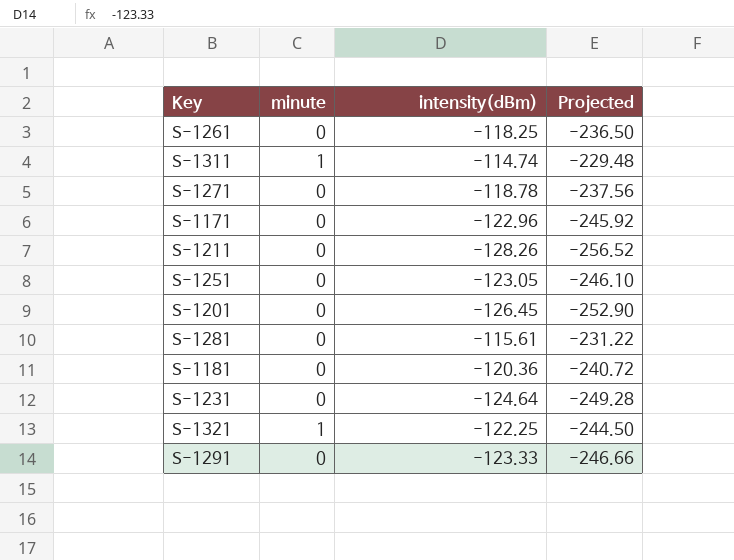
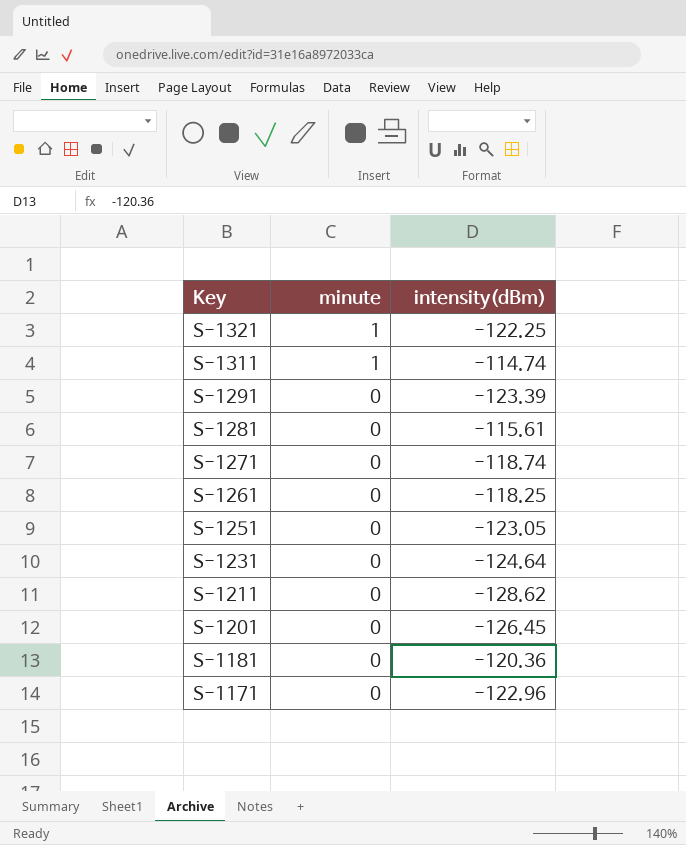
row order: none -> Key descending
column Projected | formula: [intensity(dBm)] * 2 -> none
S-1291 | intensity(dBm): -123.33 -> -123.39
S-1271 | intensity(dBm): -118.78 -> -118.74
S-1211 | intensity(dBm): -128.26 -> -128.62

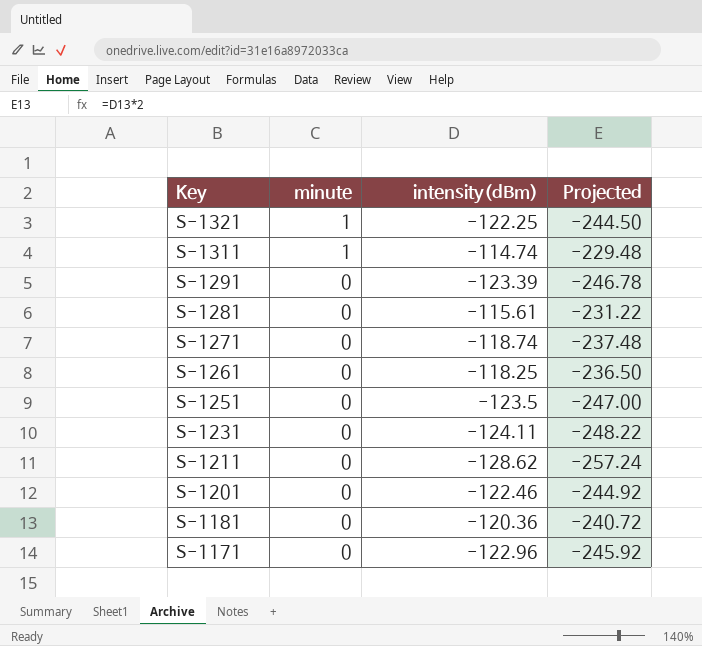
column Projected | formula: none -> [intensity(dBm)] * 2
S-1251 | intensity(dBm): -123.05 -> -123.5
S-1231 | intensity(dBm): -124.64 -> -124.11
S-1201 | intensity(dBm): -126.45 -> -122.46

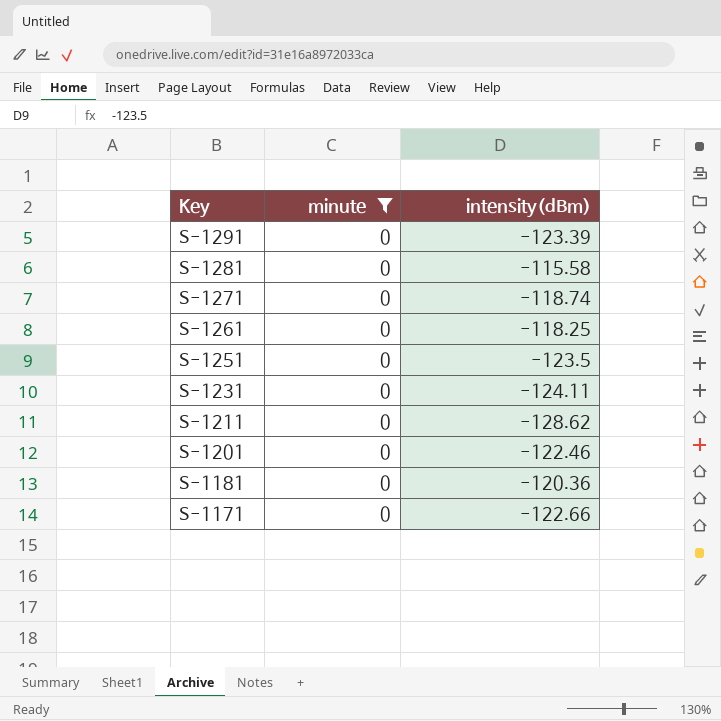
filter: none -> minute = 0
column Projected | formula: [intensity(dBm)] * 2 -> none
S-1281 | intensity(dBm): -115.61 -> -115.58
S-1171 | intensity(dBm): -122.96 -> -122.66

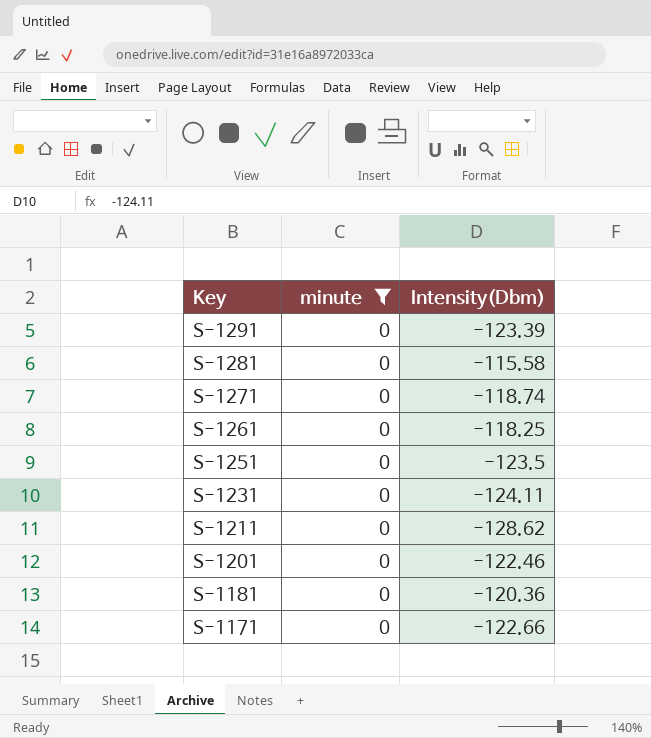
column name: intensity(dBm) -> Intensity(Dbm)

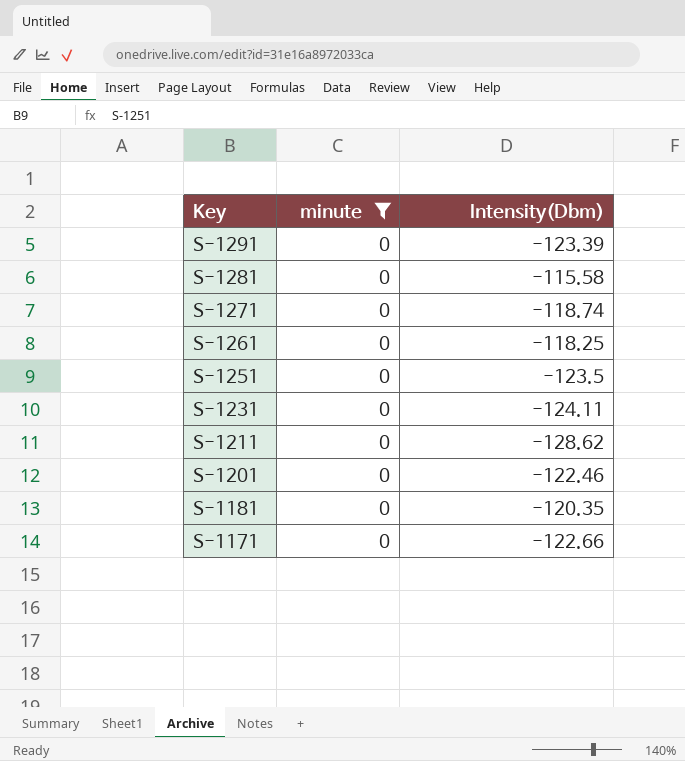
S-1181 | Intensity(Dbm): -120.36 -> -120.35

